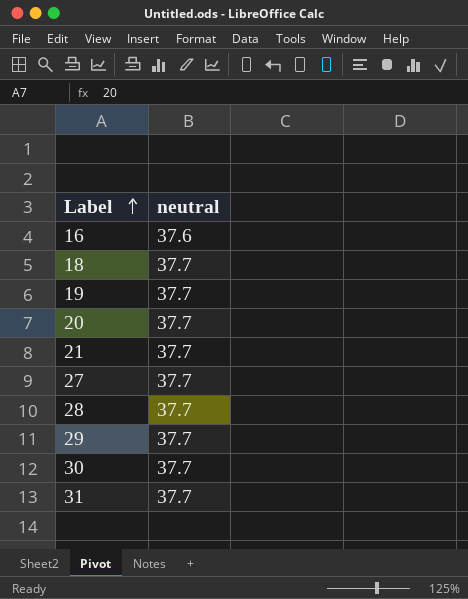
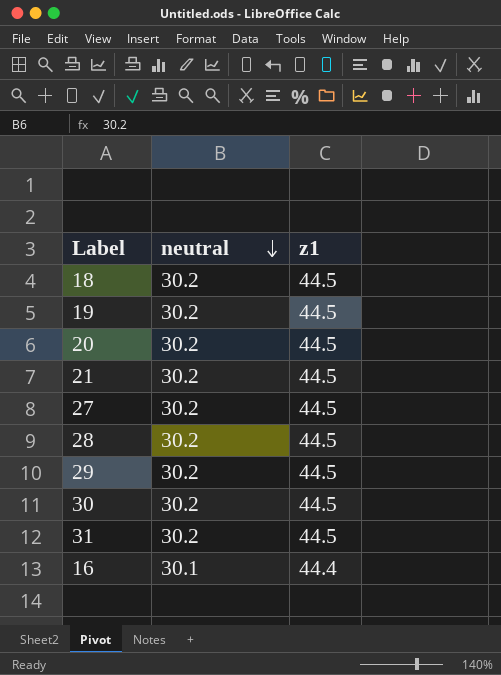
row order: Label ascending -> neutral descending
column z1 | position: none -> 3
18 | neutral: 37.7 -> 30.2
19 | neutral: 37.7 -> 30.2
20 | neutral: 37.7 -> 30.2
21 | neutral: 37.7 -> 30.2
27 | neutral: 37.7 -> 30.2
28 | neutral: 37.7 -> 30.2
29 | neutral: 37.7 -> 30.2
30 | neutral: 37.7 -> 30.2
31 | neutral: 37.7 -> 30.2
16 | neutral: 37.6 -> 30.1

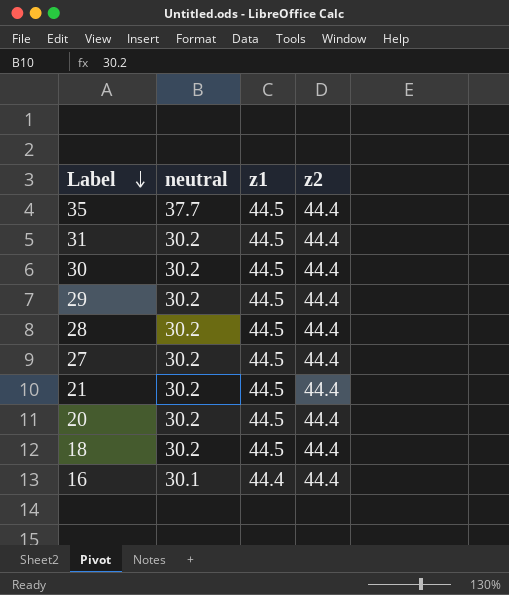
row order: neutral descending -> Label descending
column z2 | position: none -> 4
row 19: 30.2 | 44.5 -> none
row 35: none -> 37.7 | 44.5 | 44.4

